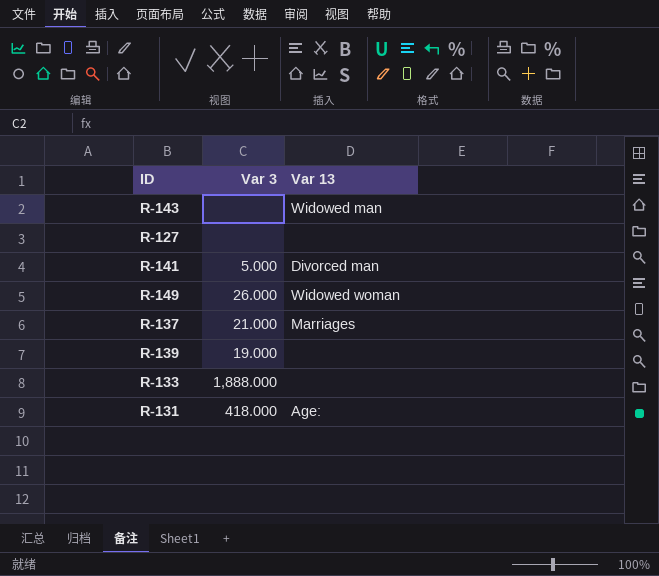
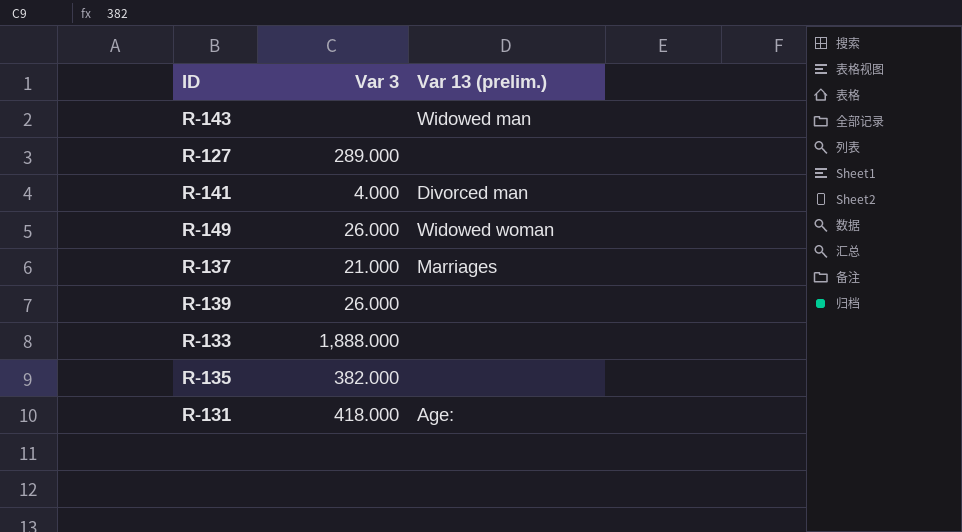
column name: Var 13 -> Var 13 (prelim.)
R-127 | Var 3: none -> 289.000
R-141 | Var 3: 5.000 -> 4.000
R-139 | Var 3: 19.000 -> 26.000
row R-135: none -> 382.000 | none

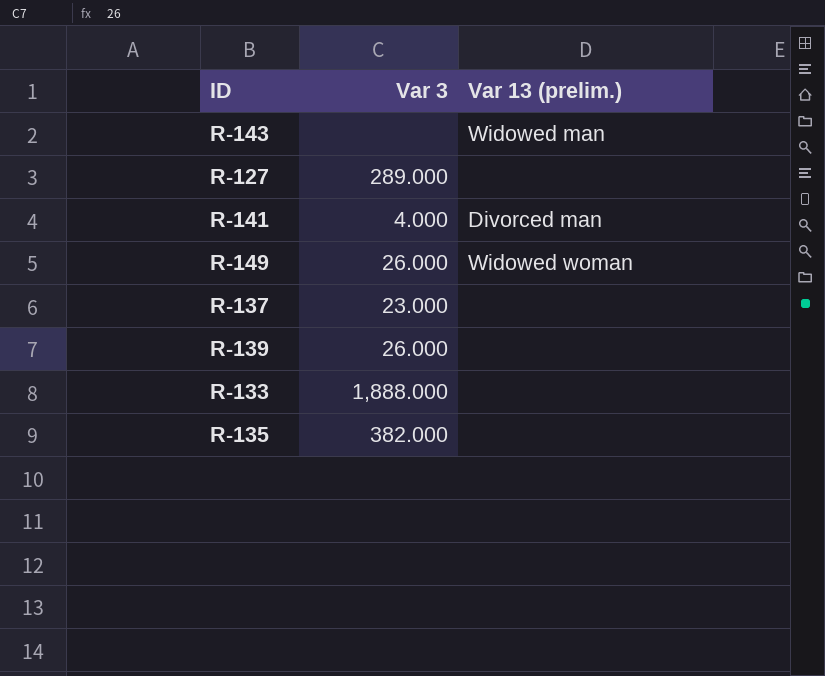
row R-131: 418.000 | Age: -> none
R-137 | Var 3: 21.000 -> 23.000
R-137 | Var 13 (prelim.): Marriages -> none

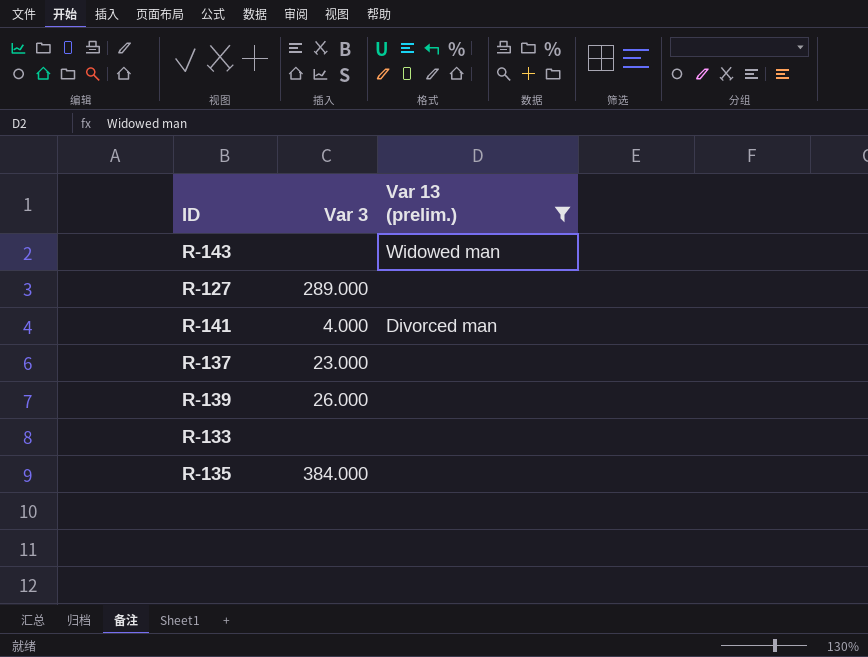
filter: none -> Var 13 (prelim.) != Widowed woman
R-133 | Var 3: 1,888.000 -> none
R-135 | Var 3: 382.000 -> 384.000

